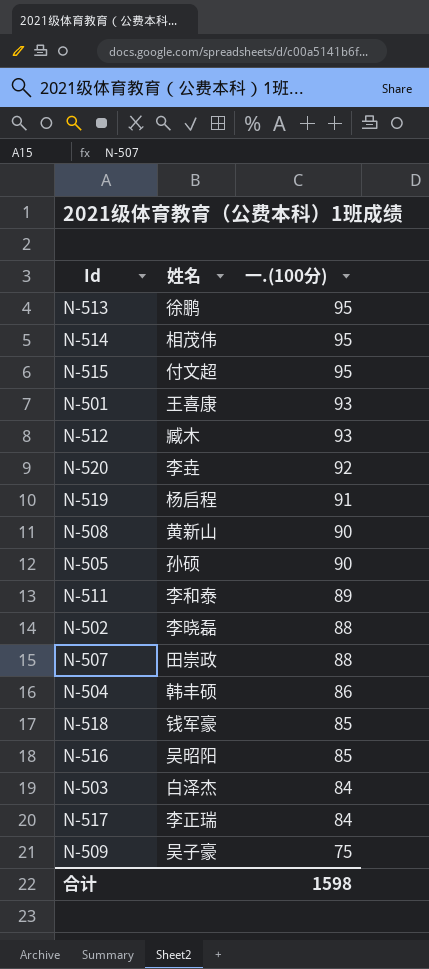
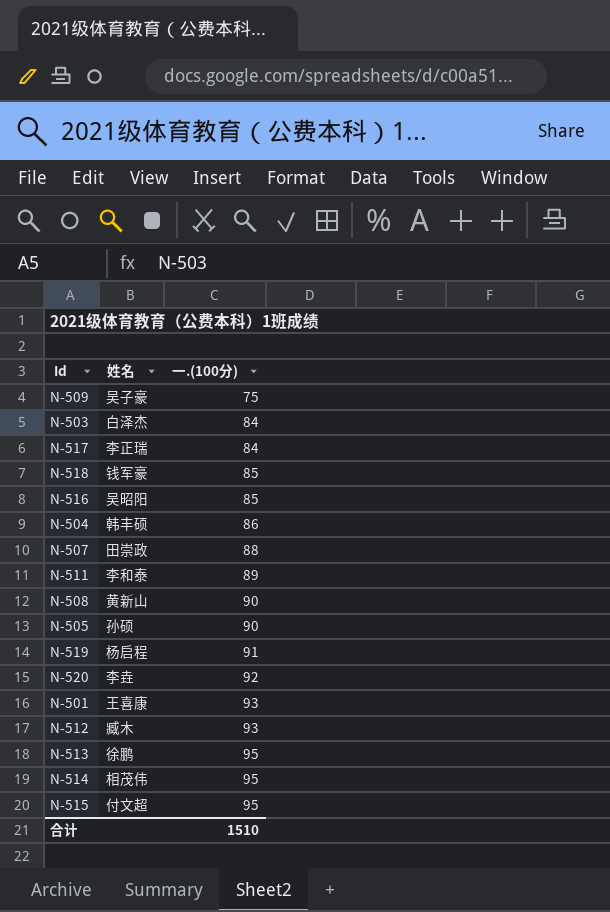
row order: 一.(100分) descending -> 一.(100分) ascending
row N-502: 李晓磊 | 88 -> none
合计 | 一.(100分): 1598 -> 1510

